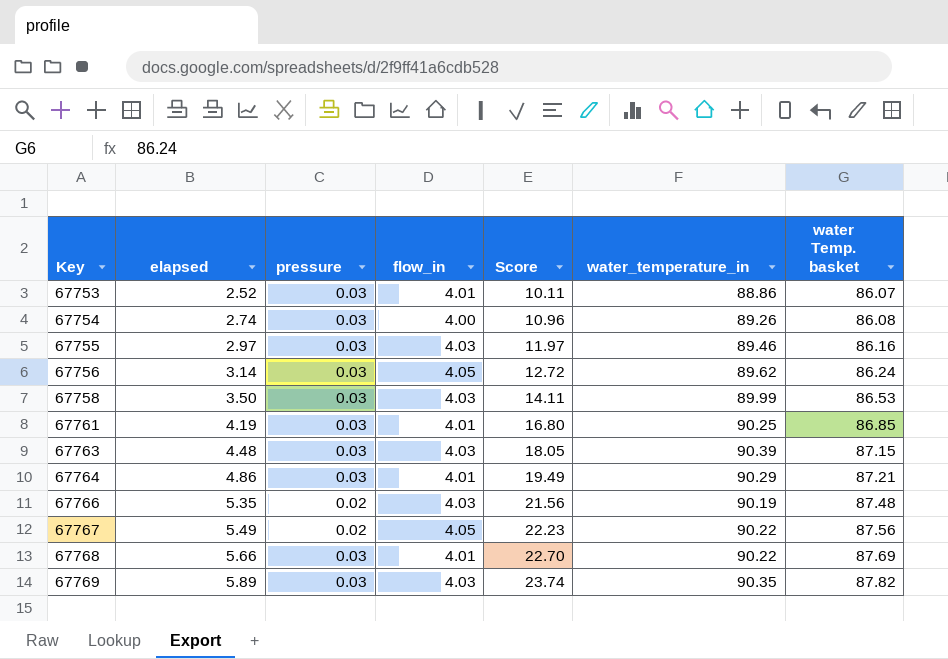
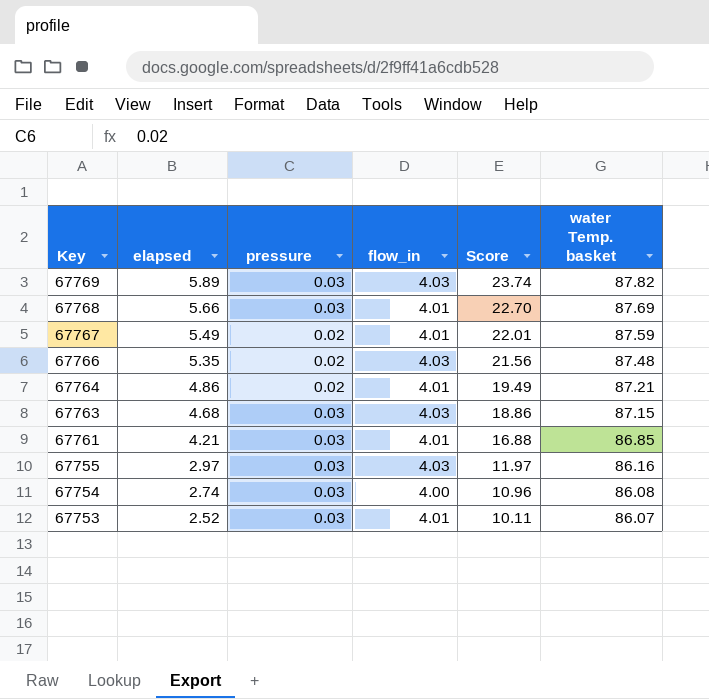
row order: Key ascending -> Key descending
column water_temperature_in | position: 6 -> none
row 67756: 3.14 | 0.03 | 4.05 | 12.72 | 89.62 | 86.24 -> none
row 67758: 3.50 | 0.03 | 4.03 | 14.11 | 89.99 | 86.53 -> none
67767 | flow_in: 4.05 -> 4.01
67767 | Score: 22.23 -> 22.01
67767 | water Temp. basket: 87.56 -> 87.59
67764 | pressure: 0.03 -> 0.02
67763 | elapsed: 4.48 -> 4.68
67763 | Score: 18.05 -> 18.86
67761 | elapsed: 4.19 -> 4.21
67761 | Score: 16.80 -> 16.88

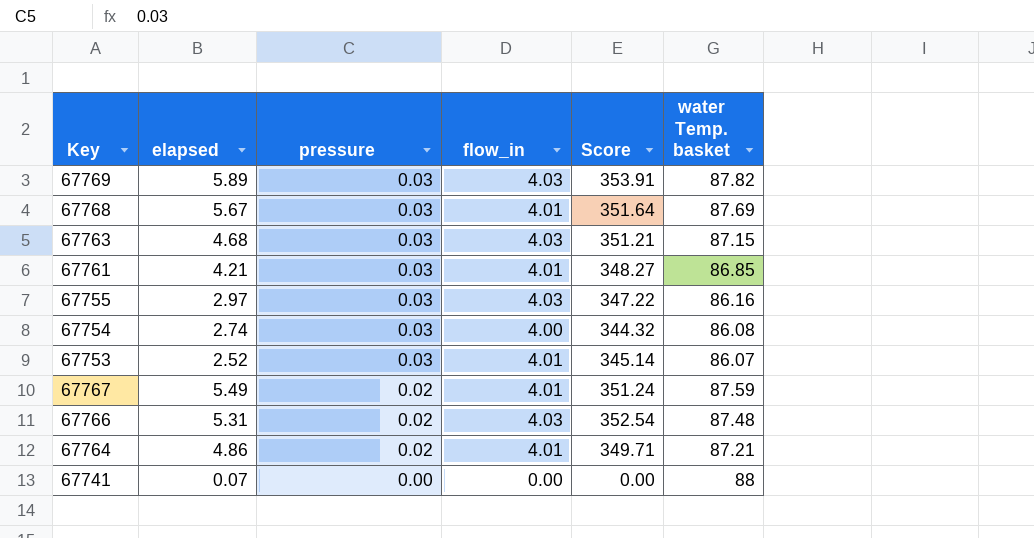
row order: Key descending -> pressure descending
column Score | formula: [elapsed] * [flow_in] -> [flow_in] * [water Temp. basket]
67768 | elapsed: 5.66 -> 5.67
67766 | elapsed: 5.35 -> 5.31
row 67741: none -> 0.07 | 0.00 | 0.00 | 0.00 | 88

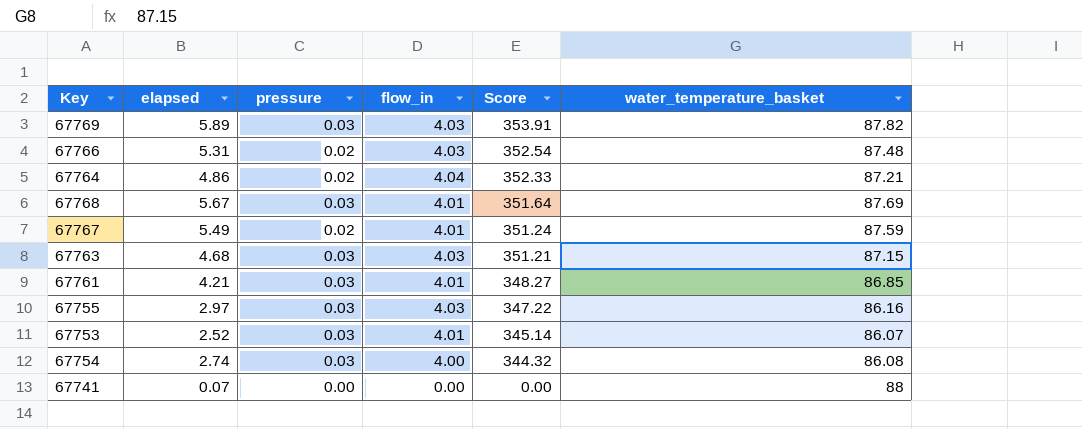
row order: pressure descending -> Score descending
column name: water Temp. basket -> water_temperature_basket
67764 | flow_in: 4.01 -> 4.04
67764 | Score: 349.71 -> 352.33

